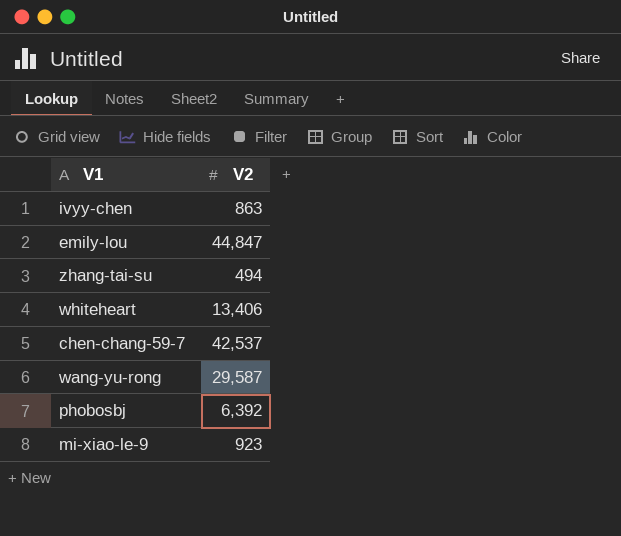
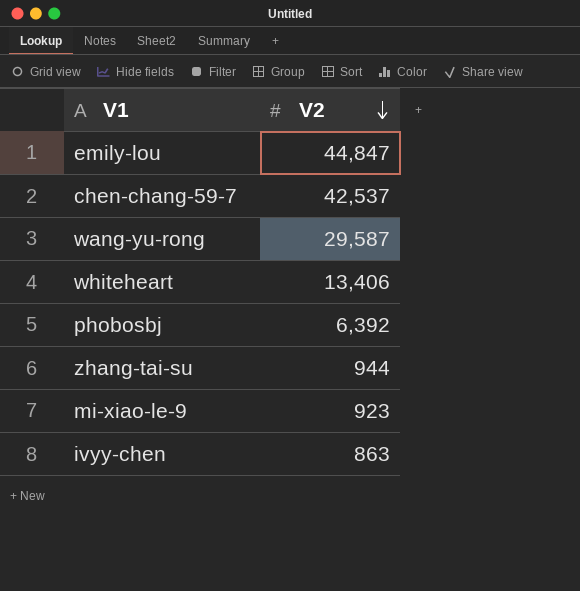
row order: none -> V2 descending
zhang-tai-su | V2: 494 -> 944

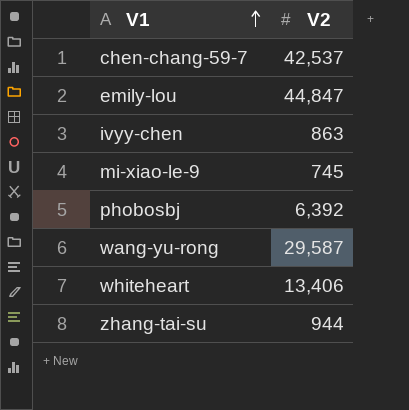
row order: V2 descending -> V1 ascending
mi-xiao-le-9 | V2: 923 -> 745

